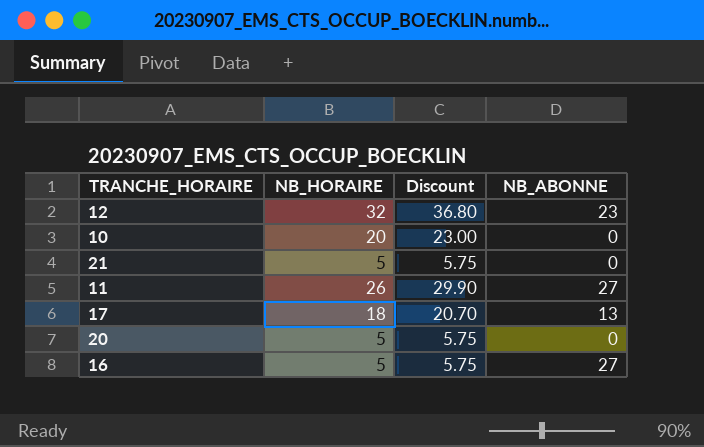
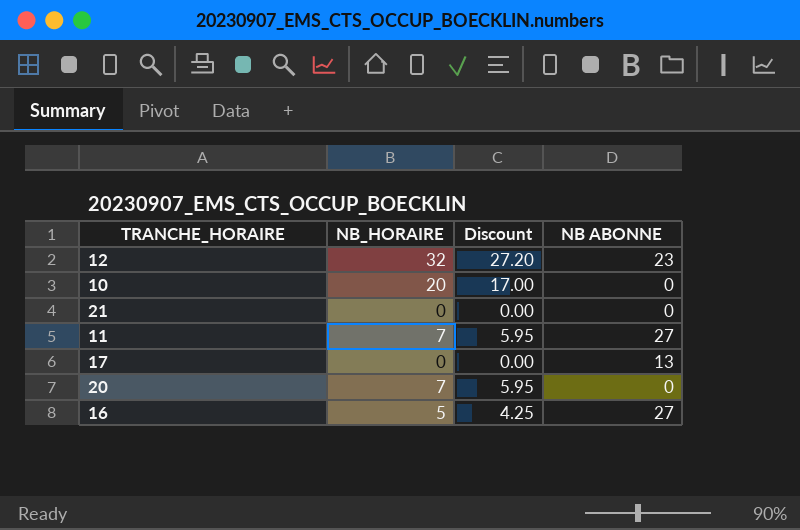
column Discount | formula: [NB_HORAIRE] * 1.15 -> [NB_HORAIRE] * 0.85
column name: NB_ABONNE -> NB ABONNE
21 | NB_HORAIRE: 5 -> 0
11 | NB_HORAIRE: 26 -> 7
17 | NB_HORAIRE: 18 -> 0
20 | NB_HORAIRE: 5 -> 7

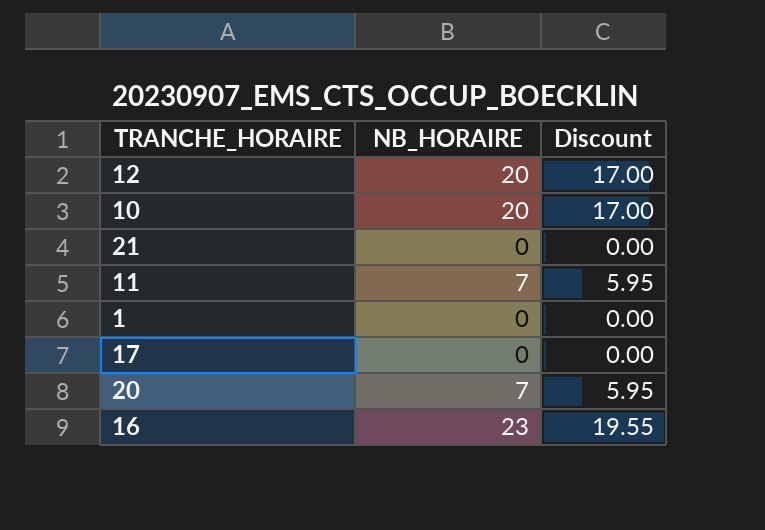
column NB ABONNE | position: 4 -> none
12 | NB_HORAIRE: 32 -> 20
12 | Discount: 27.20 -> 17.00
row 1: none -> 0 | 0.00
16 | NB_HORAIRE: 5 -> 23
16 | Discount: 4.25 -> 19.55

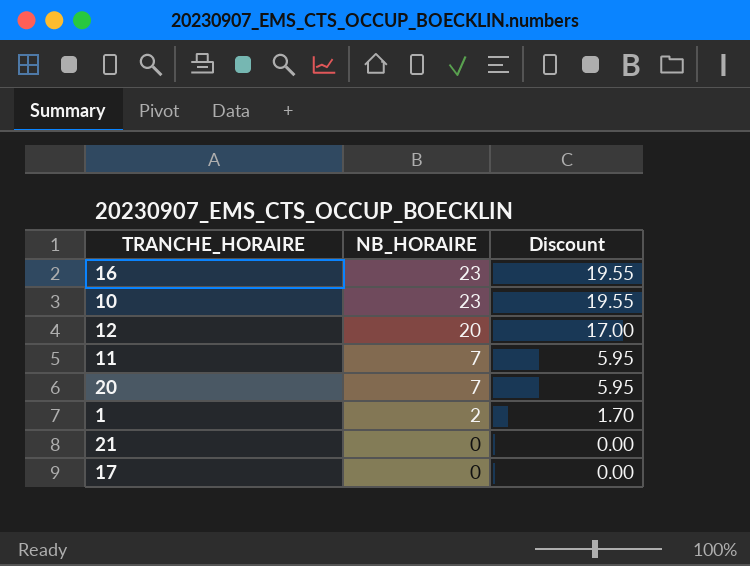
row order: none -> NB_HORAIRE descending
10 | NB_HORAIRE: 20 -> 23
10 | Discount: 17.00 -> 19.55
1 | NB_HORAIRE: 0 -> 2
1 | Discount: 0.00 -> 1.70

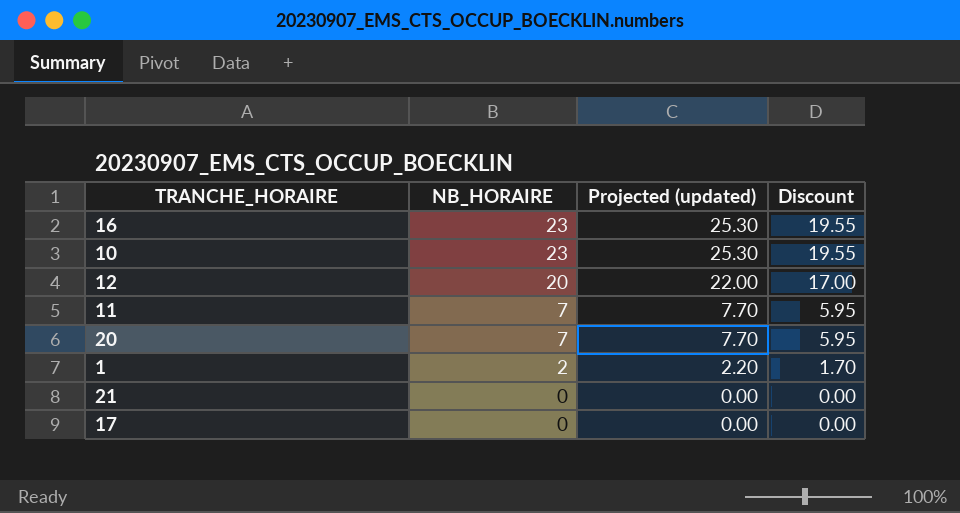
column Projected (updated) | formula: none -> [NB_HORAIRE] * 1.1

